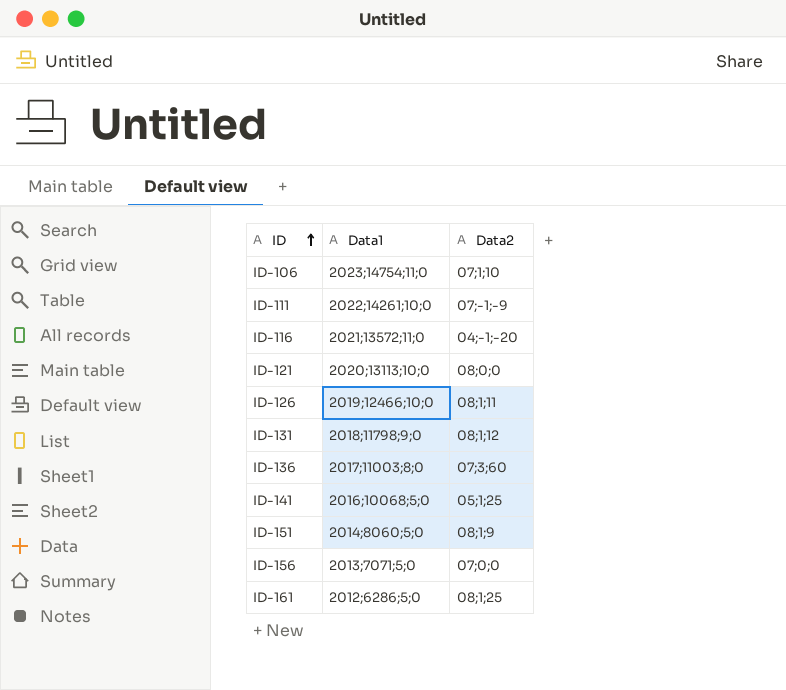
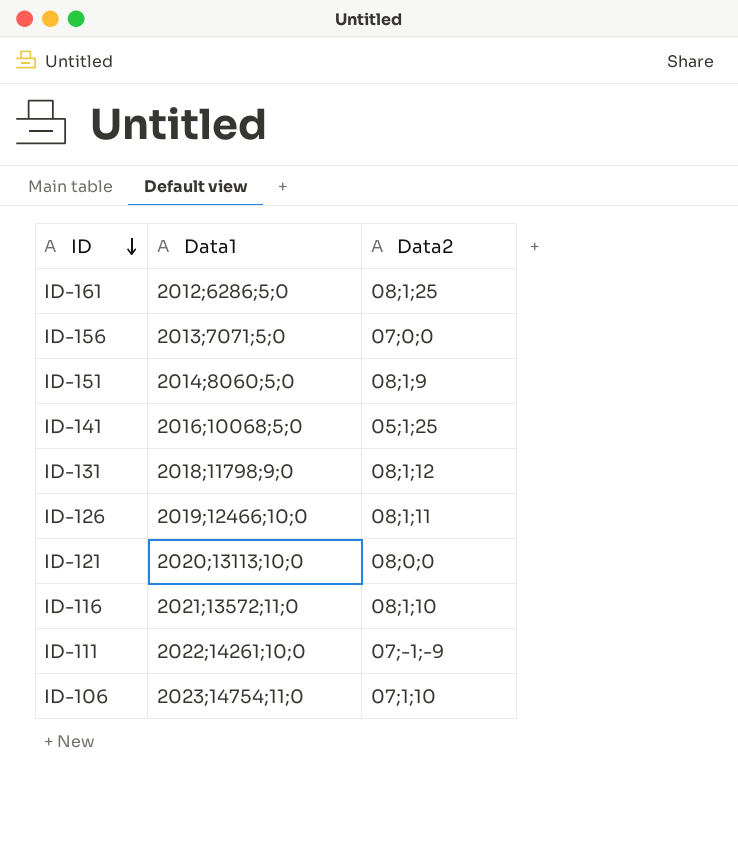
row order: ID ascending -> ID descending
row ID-136: 2017;11003;8;0 | 07;3;60 -> none
ID-116 | Data2: 04;-1;-20 -> 08;1;10

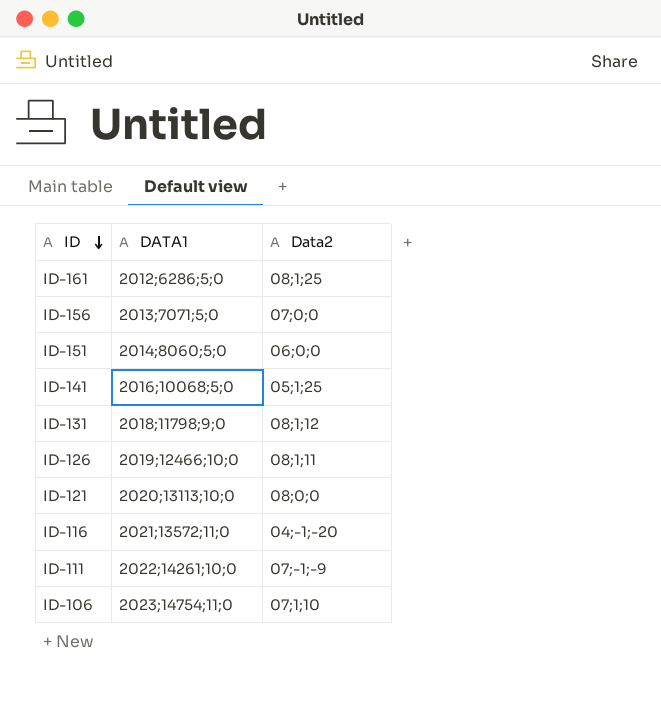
column name: Data1 -> DATA1
ID-151 | Data2: 08;1;9 -> 06;0;0
ID-116 | Data2: 08;1;10 -> 04;-1;-20

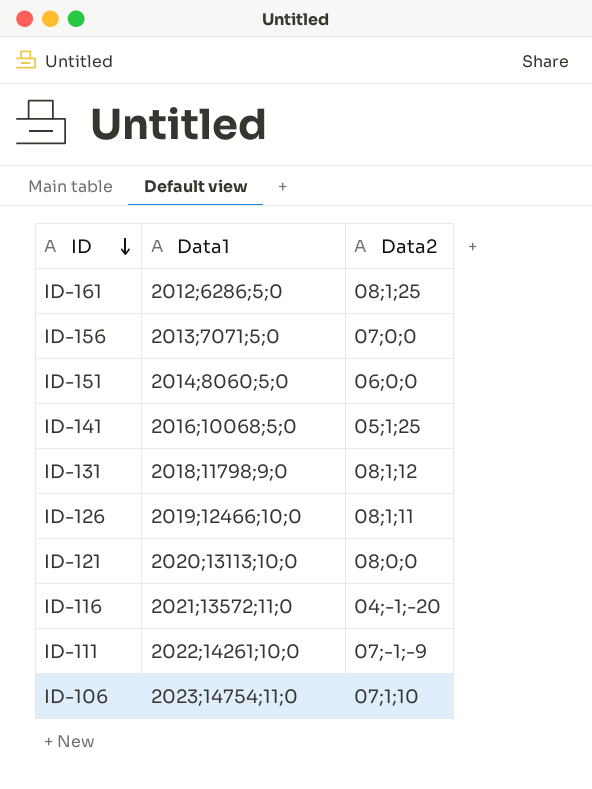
column name: DATA1 -> Data1

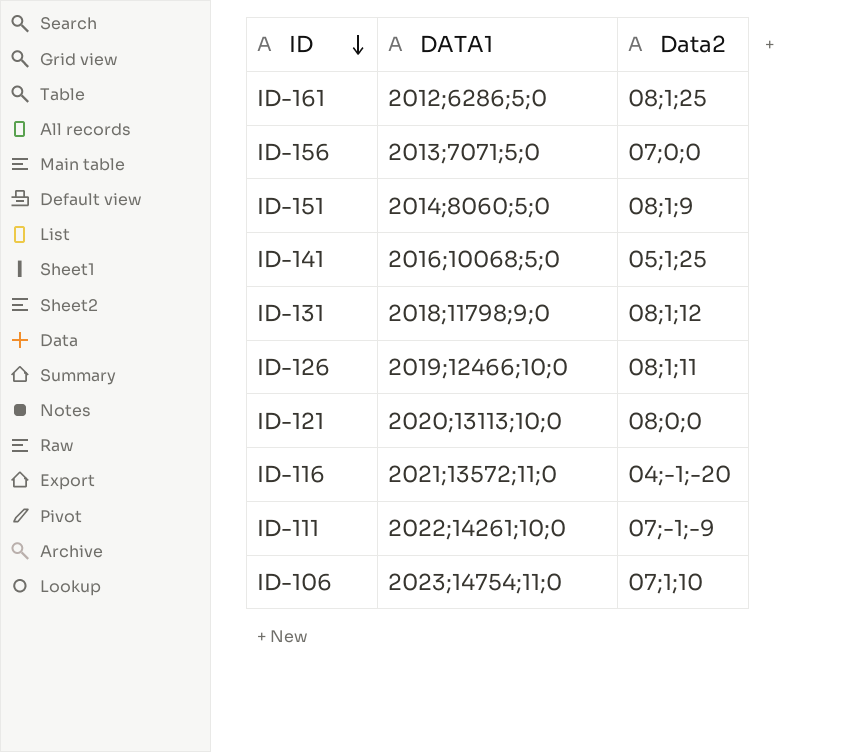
column name: Data1 -> DATA1
ID-151 | Data2: 06;0;0 -> 08;1;9

